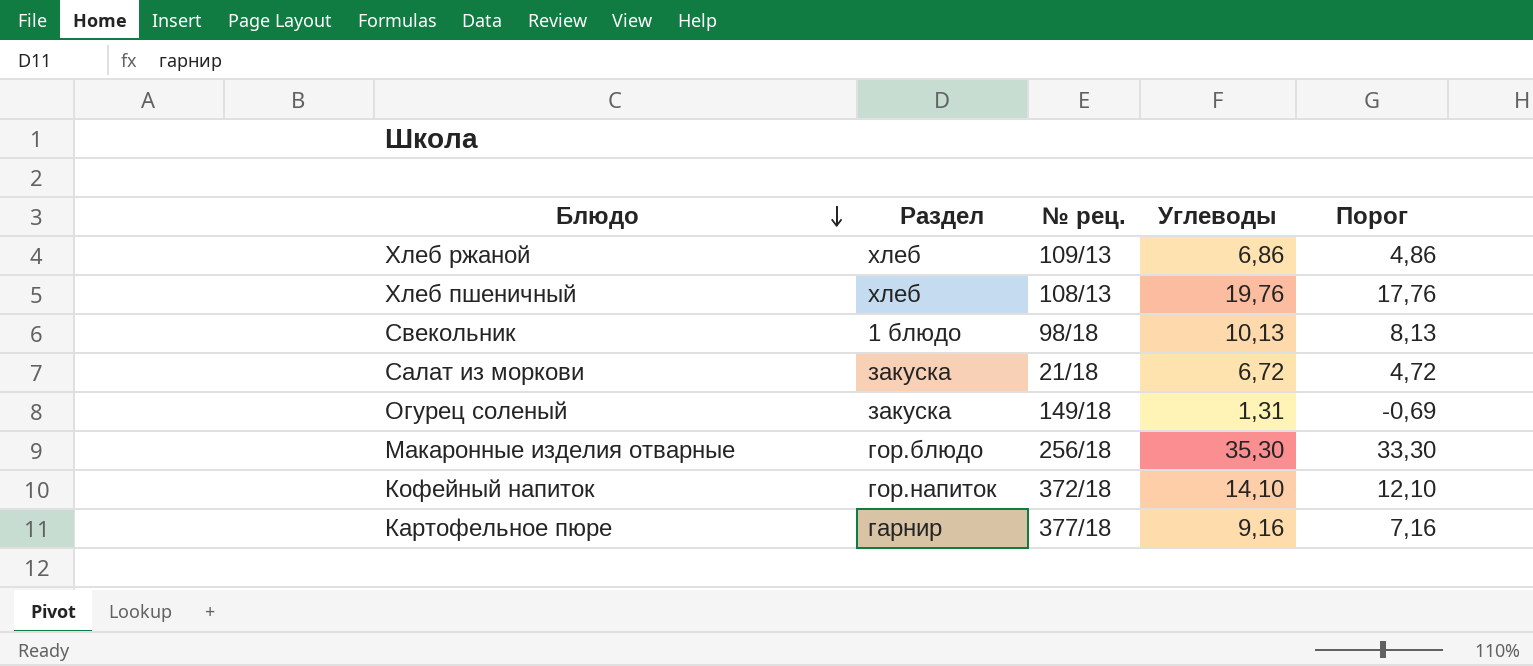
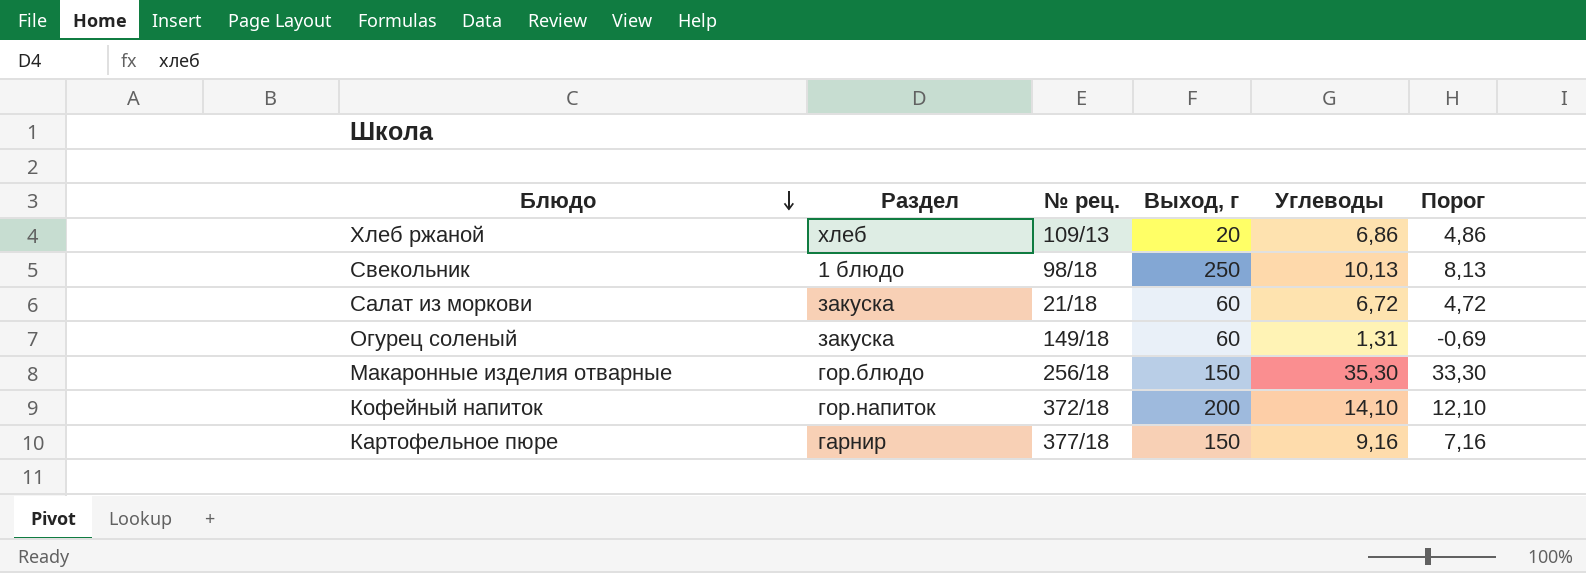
column Выход, г | position: none -> 4
row Хлеб пшеничный: хлеб | 108/13 | 19,76 | 17,76 -> none

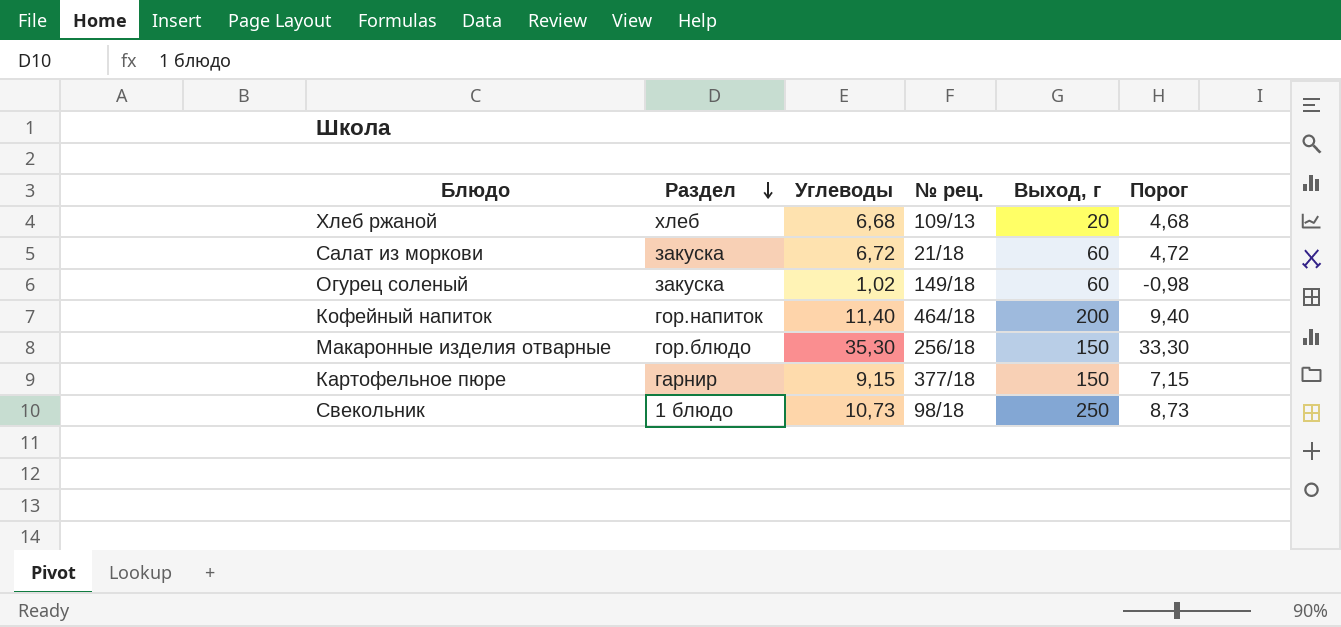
row order: Блюдо descending -> Раздел descending
column Углеводы | position: 5 -> 3
Хлеб ржаной | Углеводы: 6,86 -> 6,68
Хлеб ржаной | Порог: 4,86 -> 4,68
Огурец соленый | Углеводы: 1,31 -> 1,02
Огурец соленый | Порог: -0,69 -> -0,98
Кофейный напиток | Углеводы: 14,10 -> 11,40
Кофейный напиток | № рец.: 372/18 -> 464/18
Кофейный напиток | Порог: 12,10 -> 9,40
Картофельное пюре | Углеводы: 9,16 -> 9,15
Картофельное пюре | Порог: 7,16 -> 7,15
Свекольник | Углеводы: 10,13 -> 10,73
Свекольник | Порог: 8,13 -> 8,73

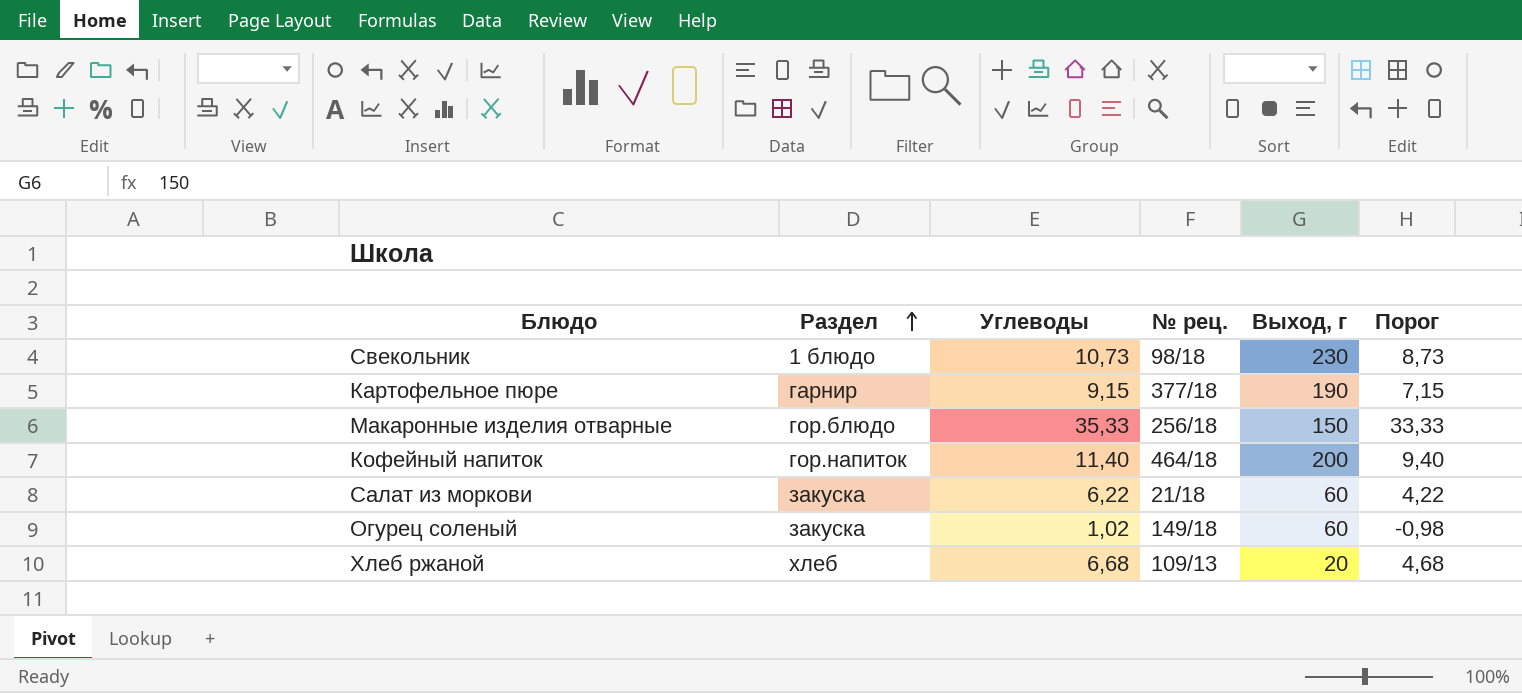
row order: Раздел descending -> Раздел ascending
Свекольник | Выход, г: 250 -> 230
Картофельное пюре | Выход, г: 150 -> 190
Макаронные изделия отварные | Углеводы: 35,30 -> 35,33
Макаронные изделия отварные | Порог: 33,30 -> 33,33
Салат из моркови | Углеводы: 6,72 -> 6,22
Салат из моркови | Порог: 4,72 -> 4,22

